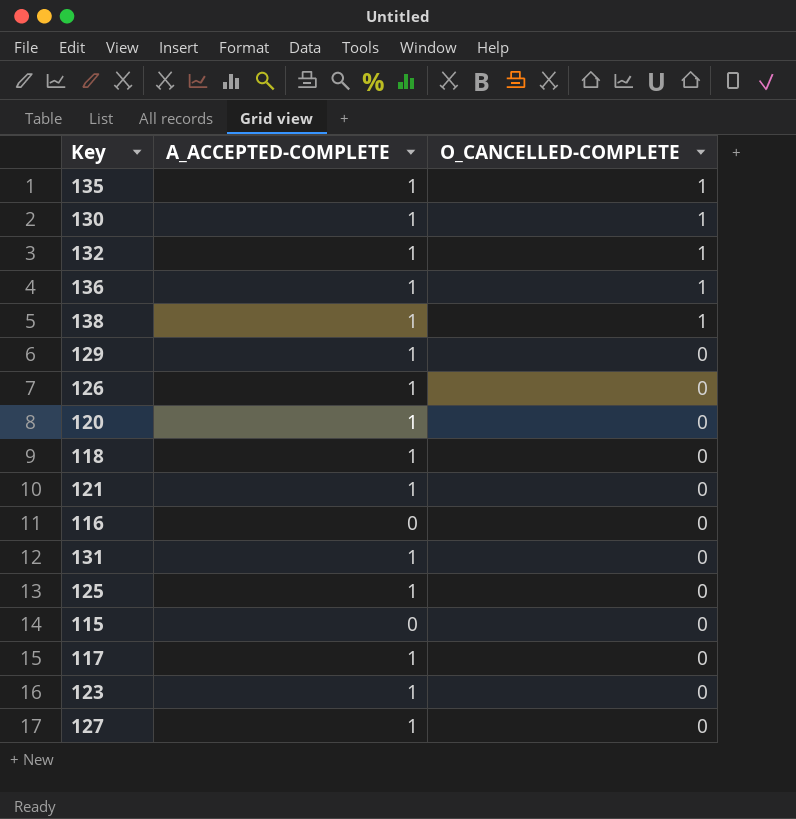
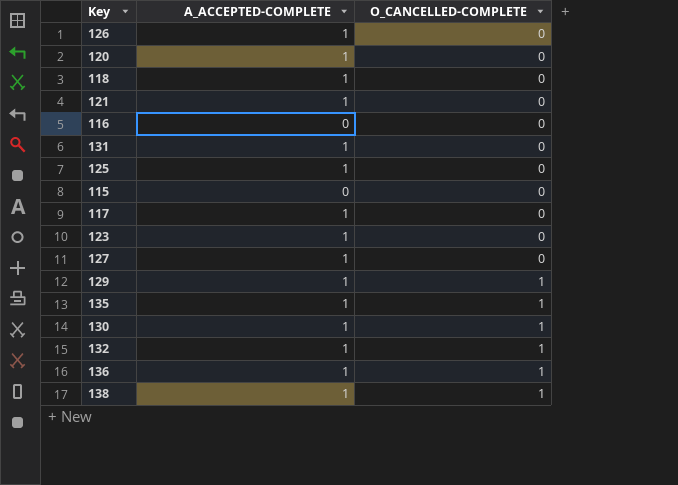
row order: O_CANCELLED-COMPLETE descending -> O_CANCELLED-COMPLETE ascending
129 | O_CANCELLED-COMPLETE: 0 -> 1

